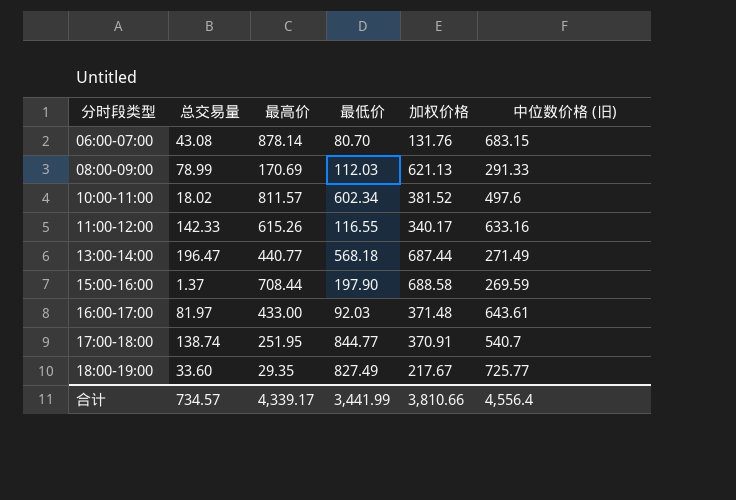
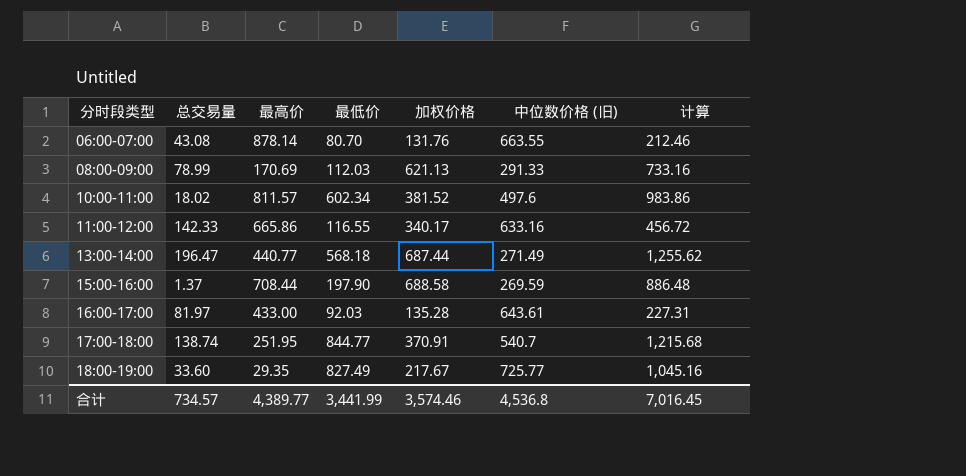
column 计算 | formula: none -> [最低价] + [加权价格]
06:00-07:00 | 中位数价格 (旧): 683.15 -> 663.55
11:00-12:00 | 最高价: 615.26 -> 665.86
16:00-17:00 | 加权价格: 371.48 -> 135.28
合计 | 最高价: 4,339.17 -> 4,389.77
合计 | 加权价格: 3,810.66 -> 3,574.46
合计 | 中位数价格 (旧): 4,556.4 -> 4,536.8

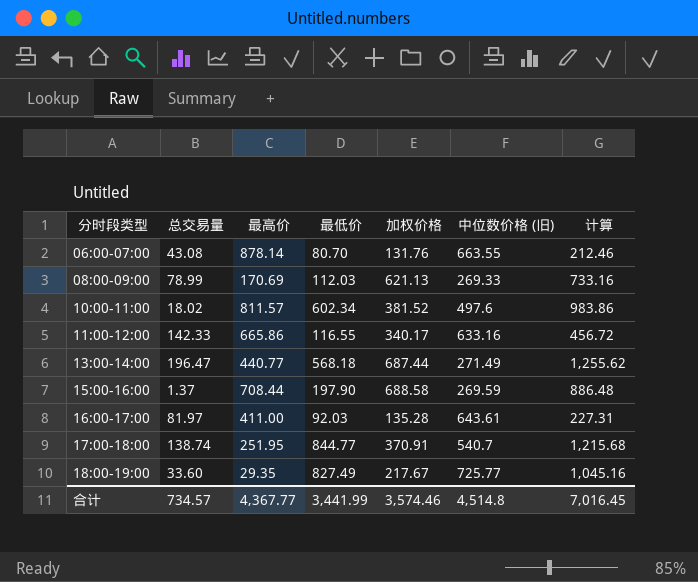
08:00-09:00 | 中位数价格 (旧): 291.33 -> 269.33
16:00-17:00 | 最高价: 433.00 -> 411.00
合计 | 最高价: 4,389.77 -> 4,367.77
合计 | 中位数价格 (旧): 4,536.8 -> 4,514.8

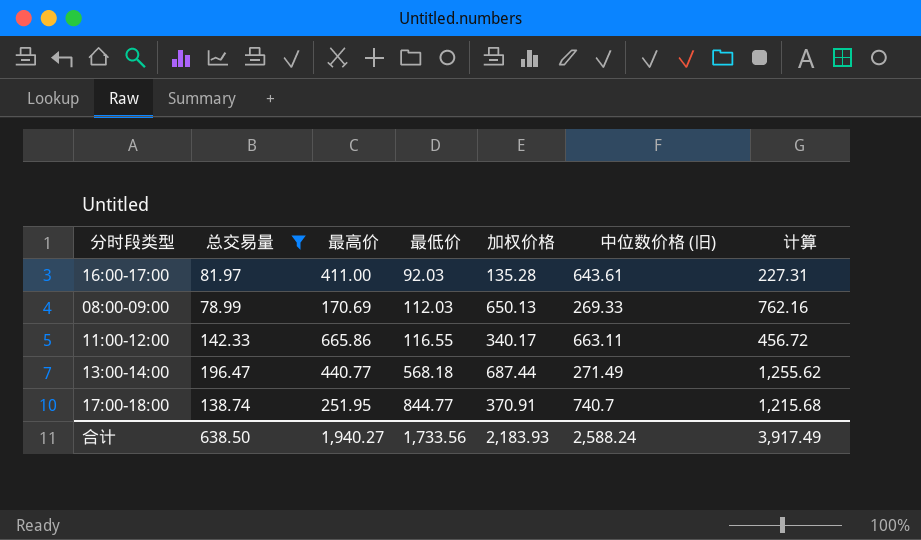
filter: none -> 总交易量 >= 78.99
row order: 分时段类型 ascending -> 最低价 ascending
08:00-09:00 | 加权价格: 621.13 -> 650.13
08:00-09:00 | 计算: 733.16 -> 762.16
11:00-12:00 | 中位数价格 (旧): 633.16 -> 663.11
17:00-18:00 | 中位数价格 (旧): 540.7 -> 740.7
合计 | 总交易量: 734.57 -> 638.50
合计 | 最高价: 4,367.77 -> 1,940.27
合计 | 最低价: 3,441.99 -> 1,733.56
合计 | 加权价格: 3,574.46 -> 2,183.93
合计 | 中位数价格 (旧): 4,514.8 -> 2,588.24
合计 | 计算: 7,016.45 -> 3,917.49

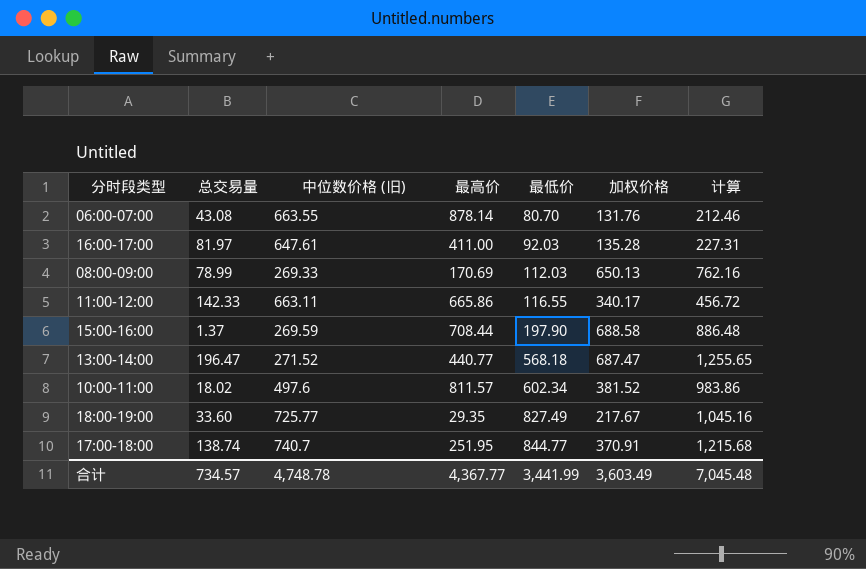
filter: 总交易量 >= 78.99 -> none
column 中位数价格 (旧) | position: 6 -> 3
16:00-17:00 | 中位数价格 (旧): 643.61 -> 647.61
13:00-14:00 | 中位数价格 (旧): 271.49 -> 271.52
13:00-14:00 | 加权价格: 687.44 -> 687.47
13:00-14:00 | 计算: 1,255.62 -> 1,255.65
合计 | 总交易量: 638.50 -> 734.57
合计 | 中位数价格 (旧): 2,588.24 -> 4,748.78
合计 | 最高价: 1,940.27 -> 4,367.77
合计 | 最低价: 1,733.56 -> 3,441.99
合计 | 加权价格: 2,183.93 -> 3,603.49
合计 | 计算: 3,917.49 -> 7,045.48

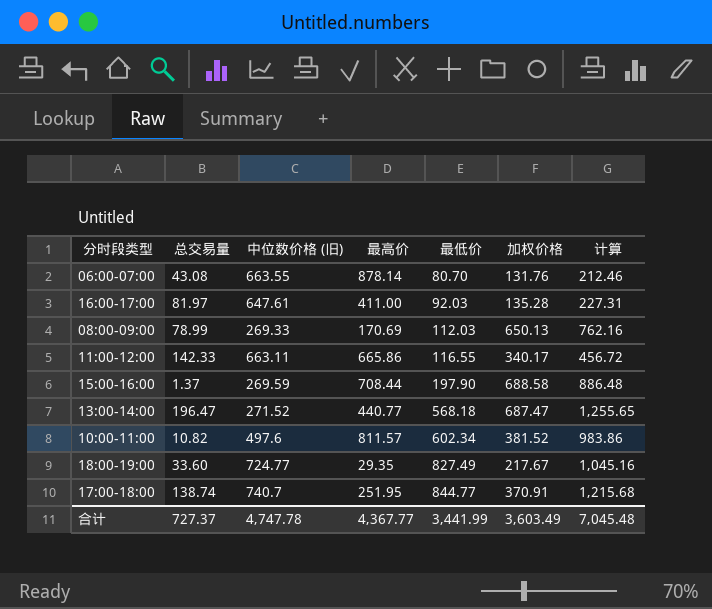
10:00-11:00 | 总交易量: 18.02 -> 10.82
18:00-19:00 | 中位数价格 (旧): 725.77 -> 724.77
合计 | 总交易量: 734.57 -> 727.37
合计 | 中位数价格 (旧): 4,748.78 -> 4,747.78

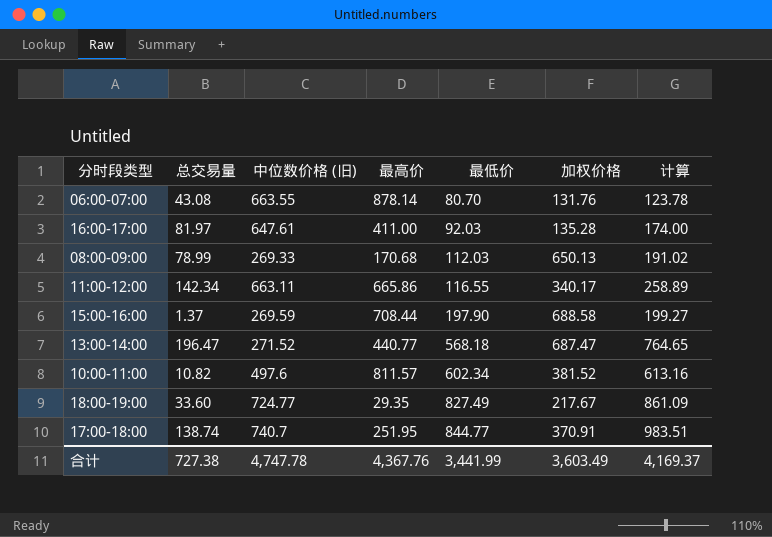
column 计算 | formula: [最低价] + [加权价格] -> [总交易量] + [最低价]
08:00-09:00 | 最高价: 170.69 -> 170.68
11:00-12:00 | 总交易量: 142.33 -> 142.34
合计 | 总交易量: 727.37 -> 727.38
合计 | 最高价: 4,367.77 -> 4,367.76
合计 | 计算: 7,045.48 -> 4,169.37

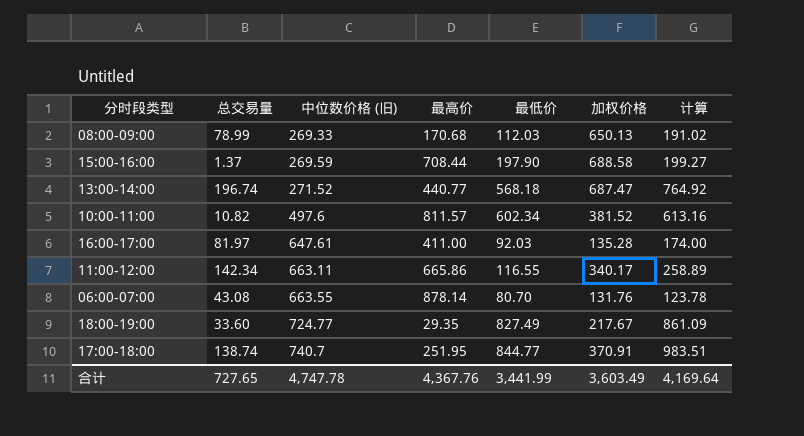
row order: 最低价 ascending -> 中位数价格 (旧) ascending
13:00-14:00 | 总交易量: 196.47 -> 196.74
13:00-14:00 | 计算: 764.65 -> 764.92
合计 | 总交易量: 727.38 -> 727.65
合计 | 计算: 4,169.37 -> 4,169.64

